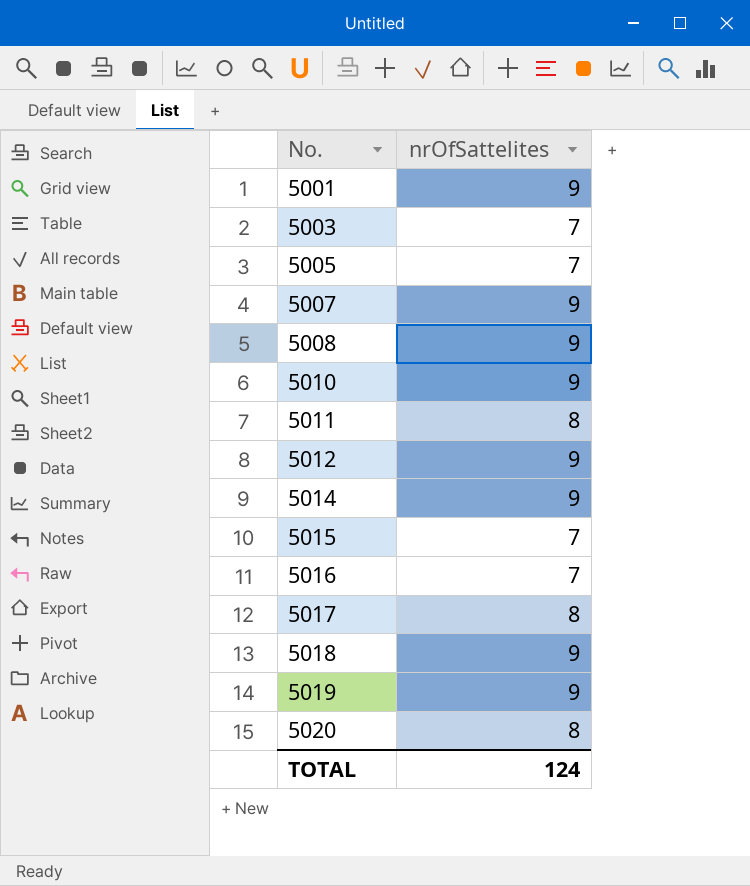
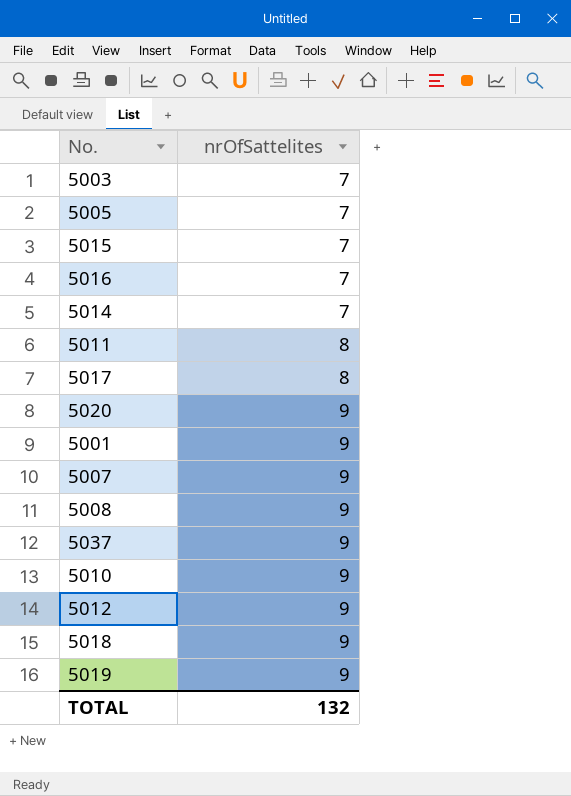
row order: No. ascending -> nrOfSattelites ascending
5014 | nrOfSattelites: 9 -> 7
5020 | nrOfSattelites: 8 -> 9
row 5037: none -> 9
TOTAL | nrOfSattelites: 124 -> 132

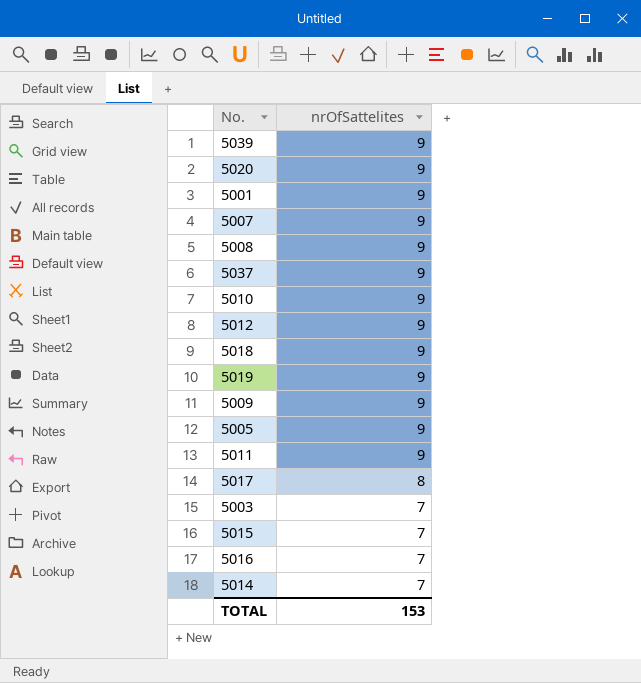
row order: nrOfSattelites ascending -> nrOfSattelites descending
row 5039: none -> 9
row 5009: none -> 9
5005 | nrOfSattelites: 7 -> 9
5011 | nrOfSattelites: 8 -> 9
TOTAL | nrOfSattelites: 132 -> 153

